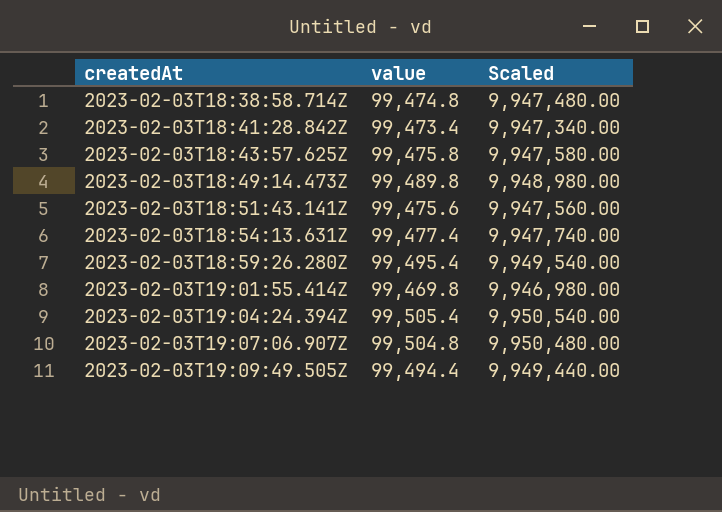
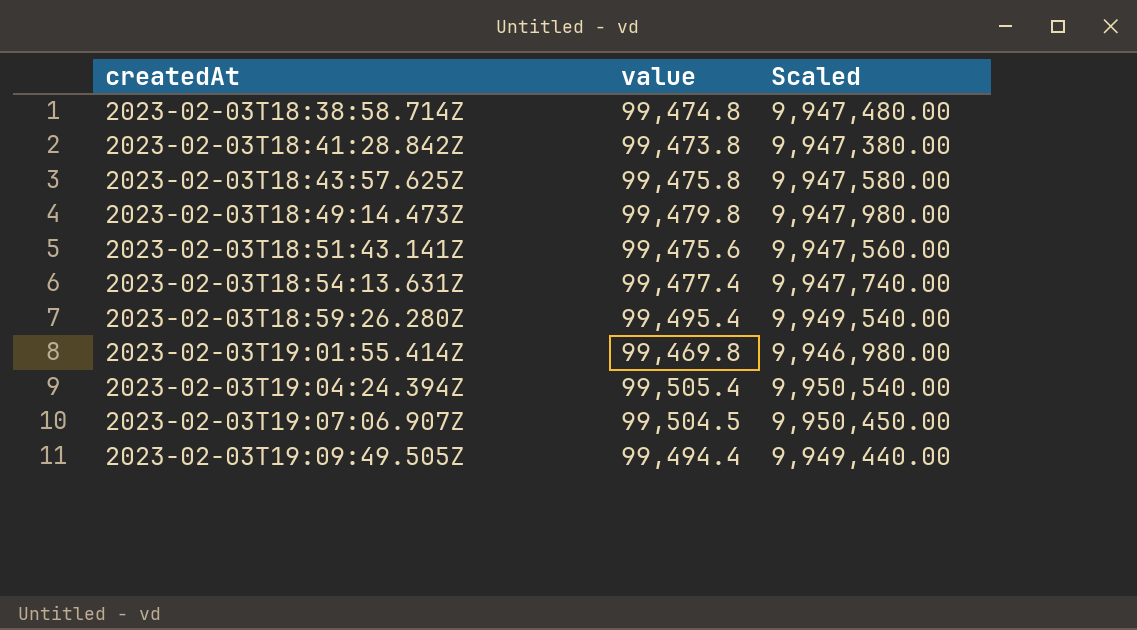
2023-02-03T18:41:28.842Z | value: 99,473.4 -> 99,473.8
2023-02-03T18:41:28.842Z | Scaled: 9,947,340.00 -> 9,947,380.00
2023-02-03T18:49:14.473Z | value: 99,489.8 -> 99,479.8
2023-02-03T18:49:14.473Z | Scaled: 9,948,980.00 -> 9,947,980.00
2023-02-03T19:07:06.907Z | value: 99,504.8 -> 99,504.5
2023-02-03T19:07:06.907Z | Scaled: 9,950,480.00 -> 9,950,450.00

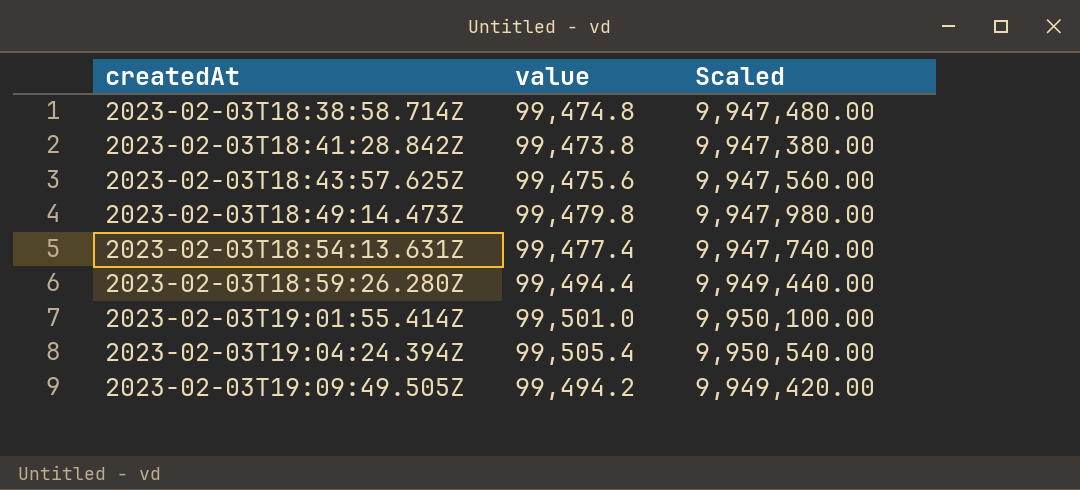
row 2023-02-03T18:51:43.141Z: 99,475.6 | 9,947,560.00 -> none
row 2023-02-03T19:07:06.907Z: 99,504.5 | 9,950,450.00 -> none
2023-02-03T18:43:57.625Z | value: 99,475.8 -> 99,475.6
2023-02-03T18:43:57.625Z | Scaled: 9,947,580.00 -> 9,947,560.00
2023-02-03T18:59:26.280Z | value: 99,495.4 -> 99,494.4
2023-02-03T18:59:26.280Z | Scaled: 9,949,540.00 -> 9,949,440.00
2023-02-03T19:01:55.414Z | value: 99,469.8 -> 99,501.0
2023-02-03T19:01:55.414Z | Scaled: 9,946,980.00 -> 9,950,100.00
2023-02-03T19:09:49.505Z | value: 99,494.4 -> 99,494.2
2023-02-03T19:09:49.505Z | Scaled: 9,949,440.00 -> 9,949,420.00

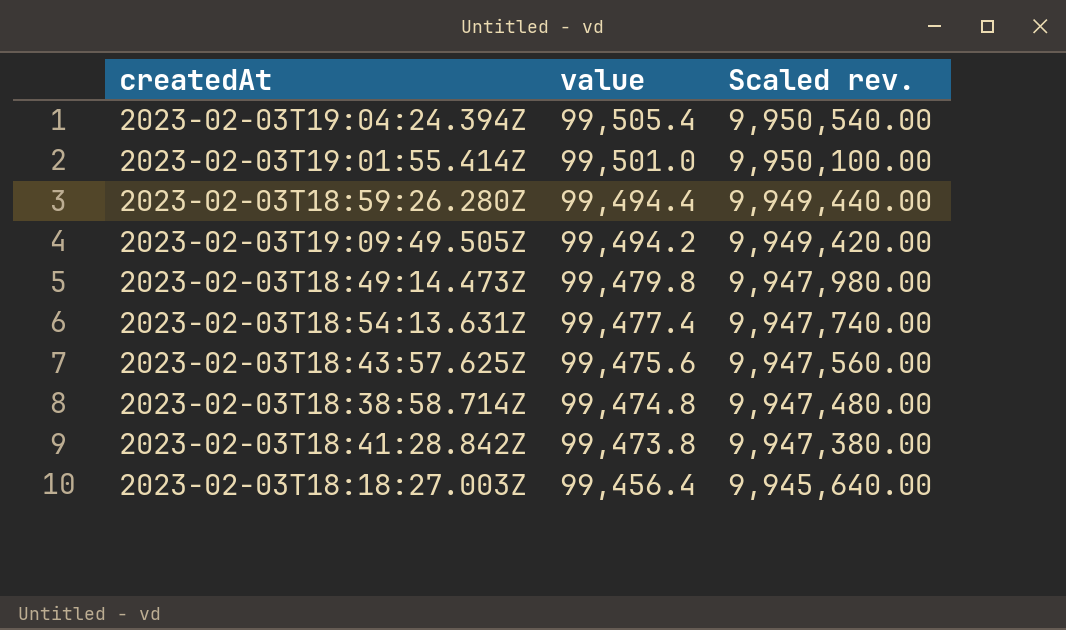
row order: createdAt ascending -> value descending
column name: Scaled -> Scaled rev.
row 2023-02-03T18:18:27.003Z: none -> 99,456.4 | 9,945,640.00

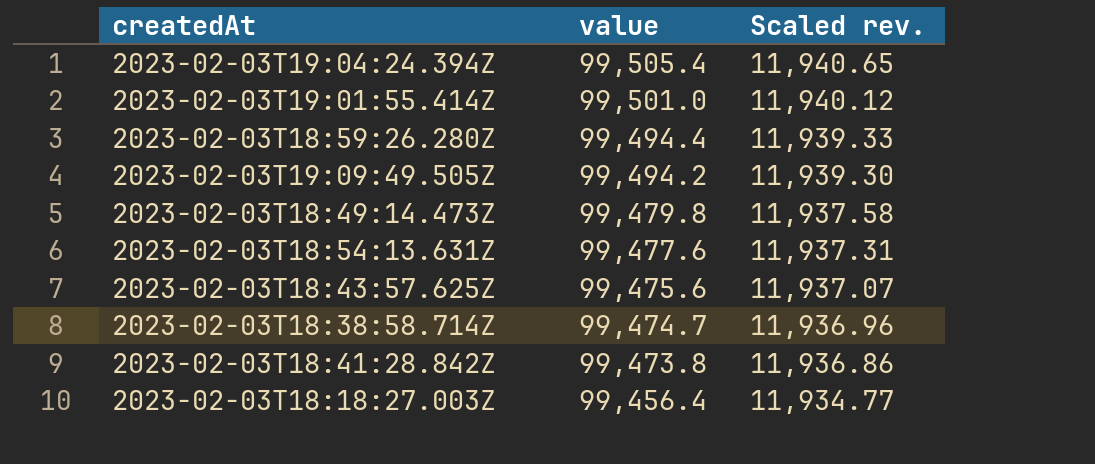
column Scaled rev. | formula: [value] * 100 -> [value] * 0.12
2023-02-03T18:54:13.631Z | value: 99,477.4 -> 99,477.6
2023-02-03T18:38:58.714Z | value: 99,474.8 -> 99,474.7

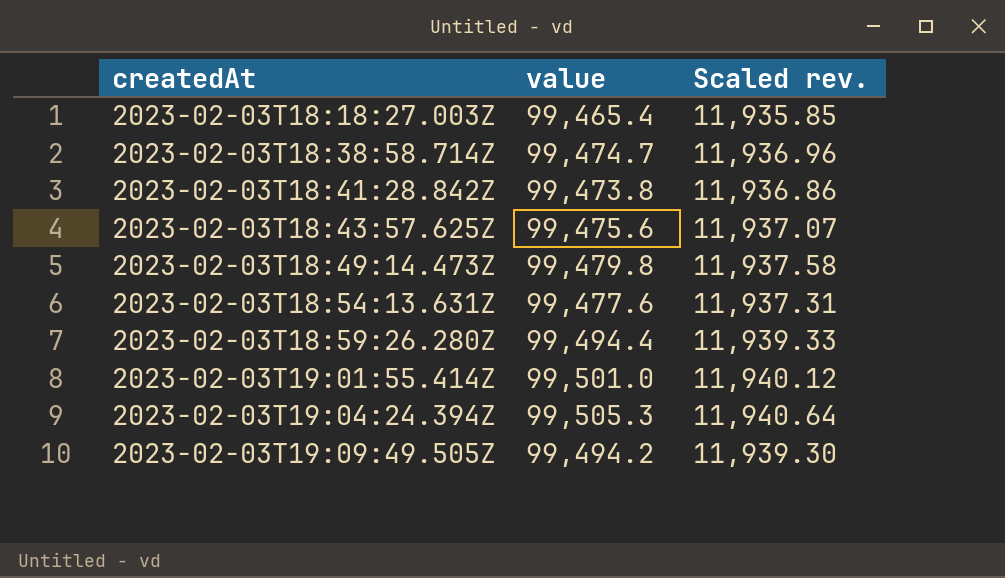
row order: value descending -> createdAt ascending
2023-02-03T18:18:27.003Z | value: 99,456.4 -> 99,465.4
2023-02-03T18:18:27.003Z | Scaled rev.: 11,934.77 -> 11,935.85
2023-02-03T19:04:24.394Z | value: 99,505.4 -> 99,505.3
2023-02-03T19:04:24.394Z | Scaled rev.: 11,940.65 -> 11,940.64

